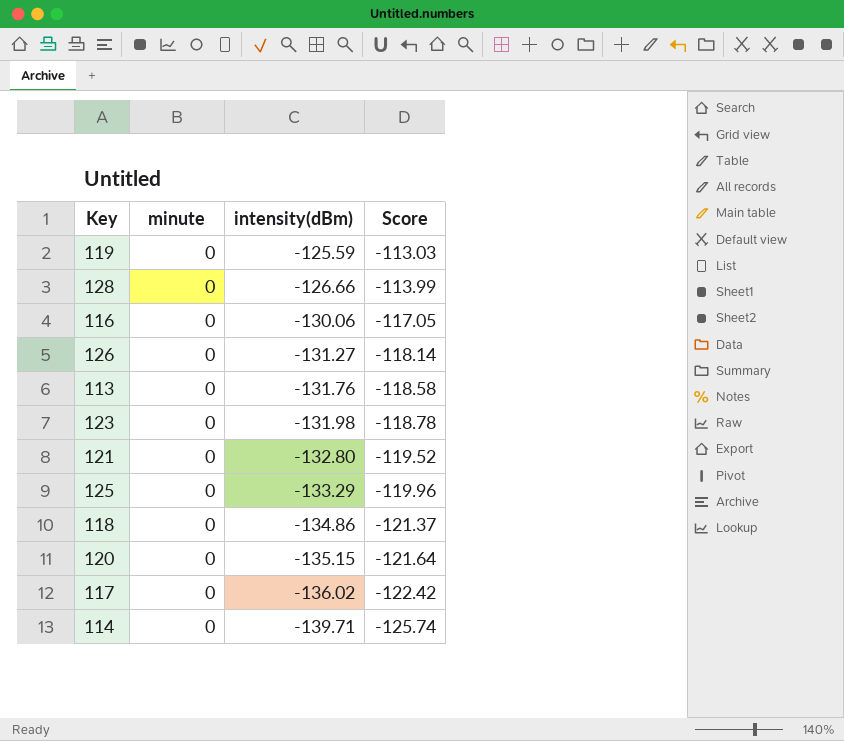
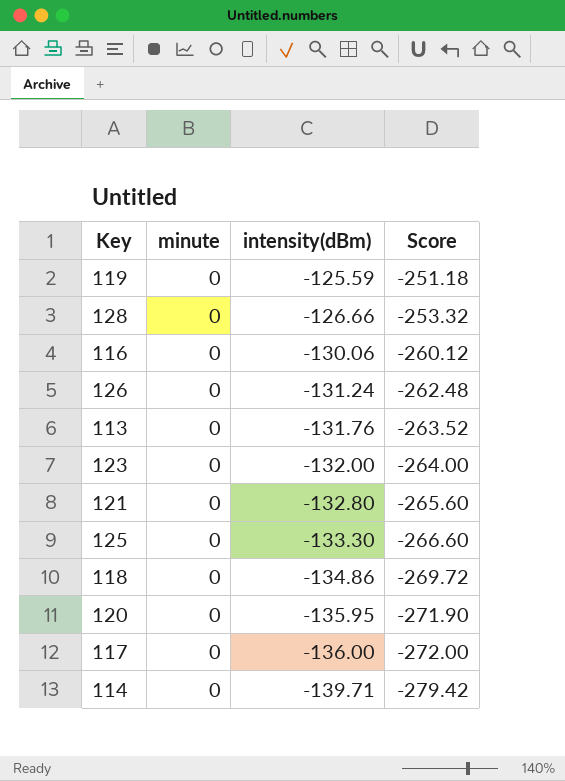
column Score | formula: [intensity(dBm)] * 0.9 -> [intensity(dBm)] * 2
126 | intensity(dBm): -131.27 -> -131.24
123 | intensity(dBm): -131.98 -> -132.00
125 | intensity(dBm): -133.29 -> -133.30
120 | intensity(dBm): -135.15 -> -135.95
117 | intensity(dBm): -136.02 -> -136.00

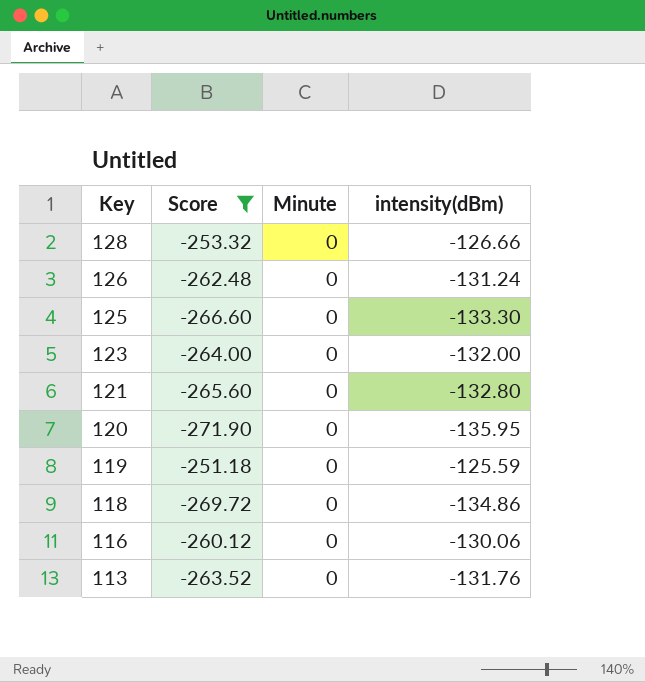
filter: none -> Score >= -271.90
row order: intensity(dBm) descending -> Key descending
column Score | position: 4 -> 2
column name: minute -> Minute

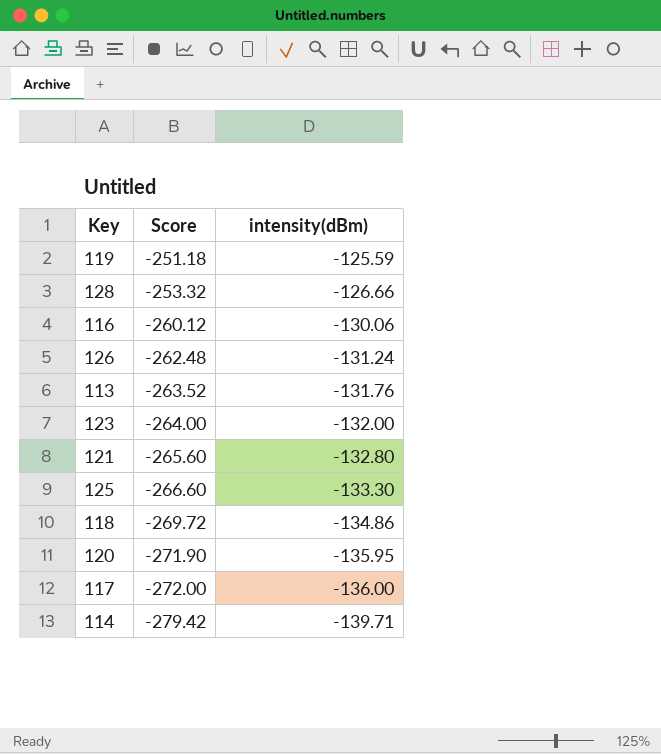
filter: Score >= -271.90 -> none
row order: Key descending -> Score descending
column Minute | position: 3 -> none

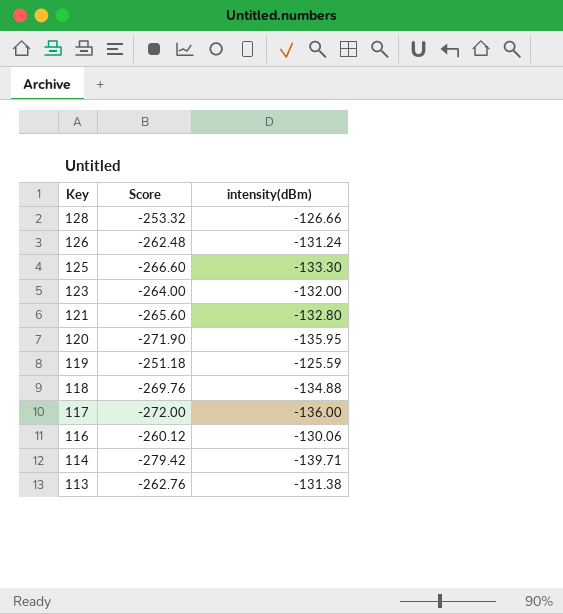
row order: Score descending -> Key descending
118 | Score: -269.72 -> -269.76
118 | intensity(dBm): -134.86 -> -134.88
113 | Score: -263.52 -> -262.76
113 | intensity(dBm): -131.76 -> -131.38

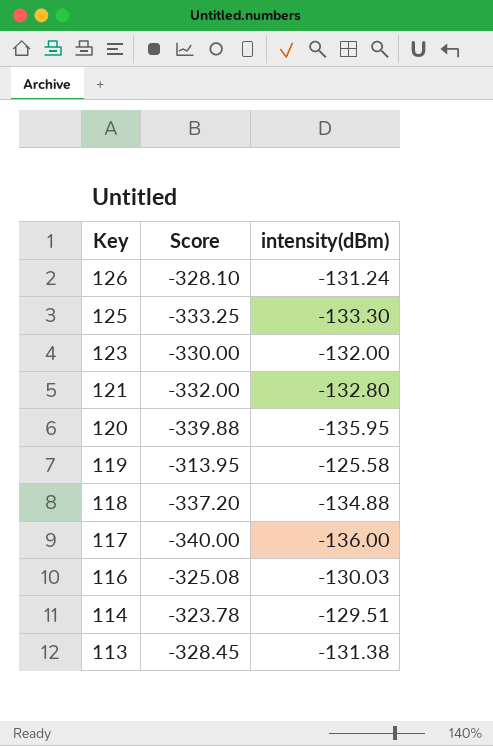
column Score | formula: [intensity(dBm)] * 2 -> [intensity(dBm)] * 2.5
row 128: -253.32 | -126.66 -> none
119 | intensity(dBm): -125.59 -> -125.58
116 | intensity(dBm): -130.06 -> -130.03
114 | intensity(dBm): -139.71 -> -129.51

